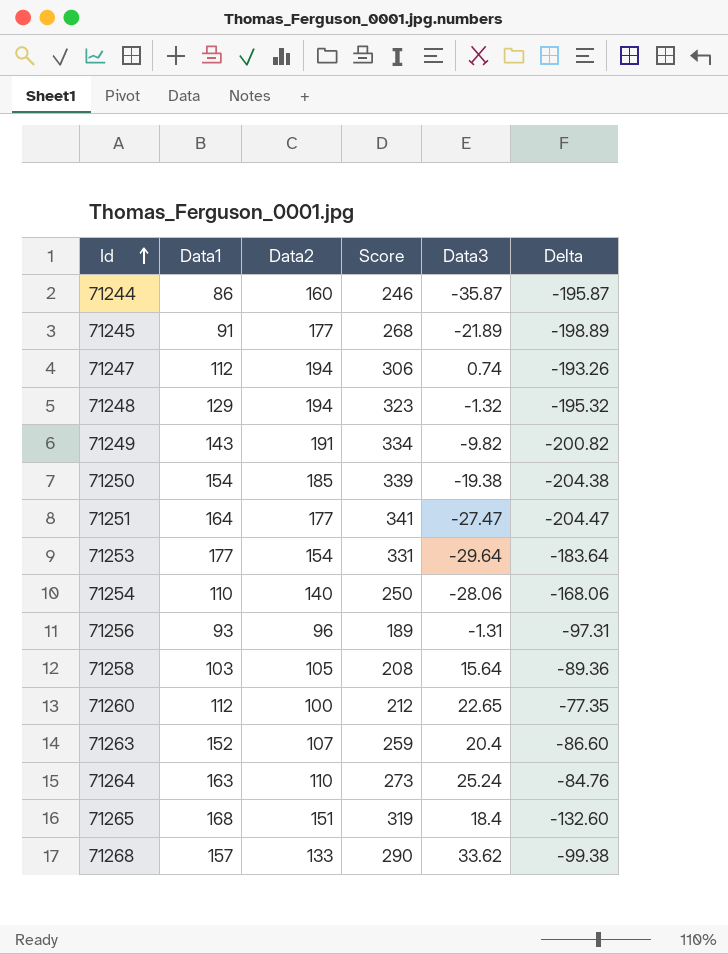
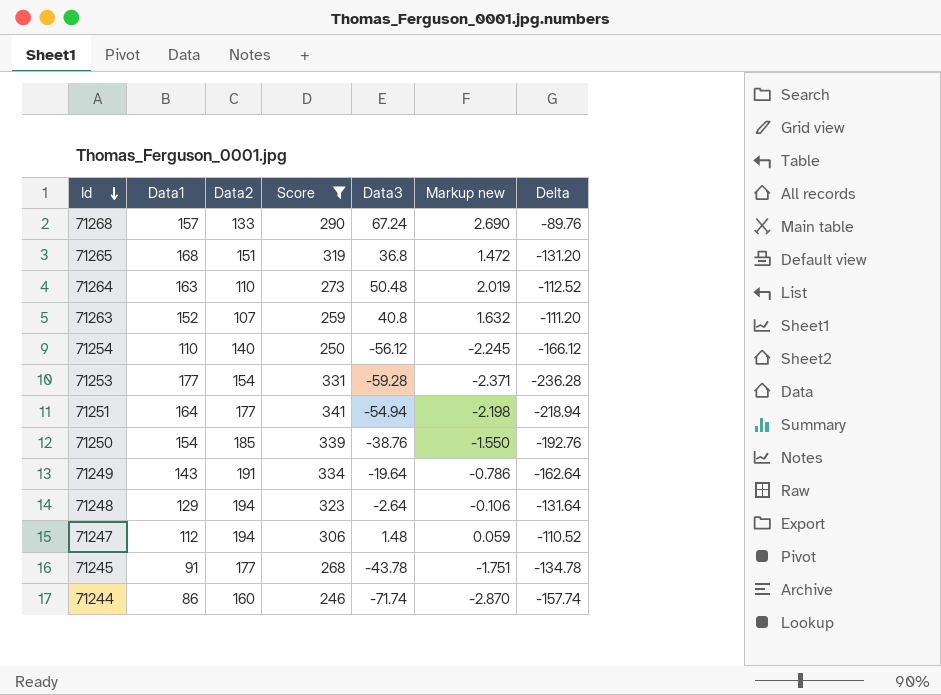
filter: none -> Score >= 246
row order: Id ascending -> Id descending
column Markup new | formula: none -> [Data3] * 0.04
column Delta | formula: [Data3] - [Data2] -> [Data3] - [Data1]
71268 | Data3: 33.62 -> 67.24
71265 | Data3: 18.4 -> 36.8
71264 | Data3: 25.24 -> 50.48
71263 | Data3: 20.4 -> 40.8
71254 | Data3: -28.06 -> -56.12
71253 | Data3: -29.64 -> -59.28
71251 | Data3: -27.47 -> -54.94
71250 | Data3: -19.38 -> -38.76
71249 | Data3: -9.82 -> -19.64
71248 | Data3: -1.32 -> -2.64
71247 | Data3: 0.74 -> 1.48
71245 | Data3: -21.89 -> -43.78
71244 | Data3: -35.87 -> -71.74

